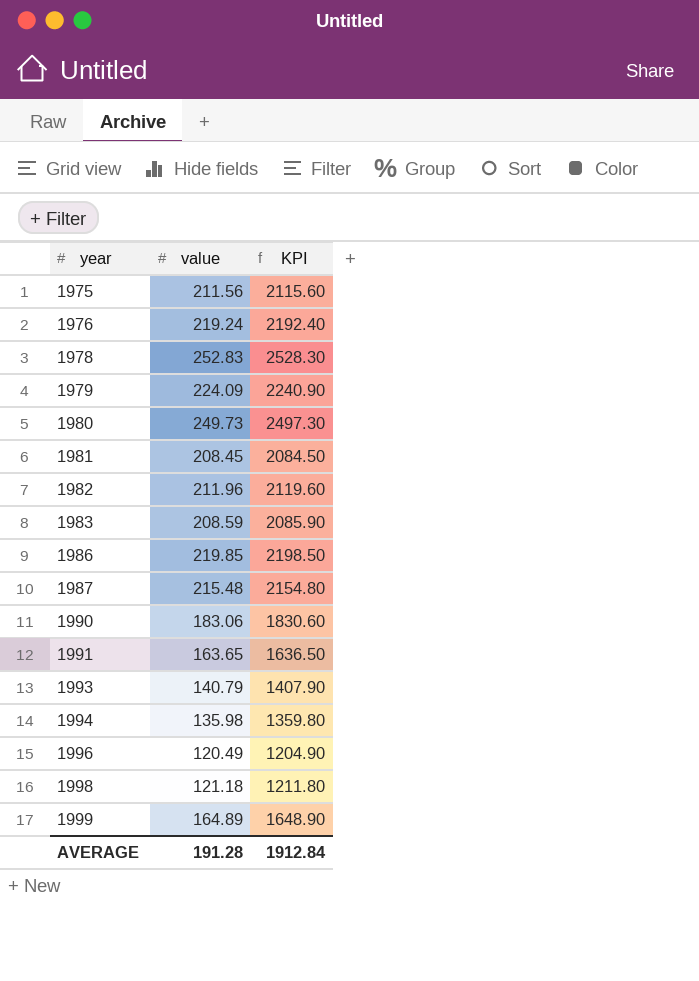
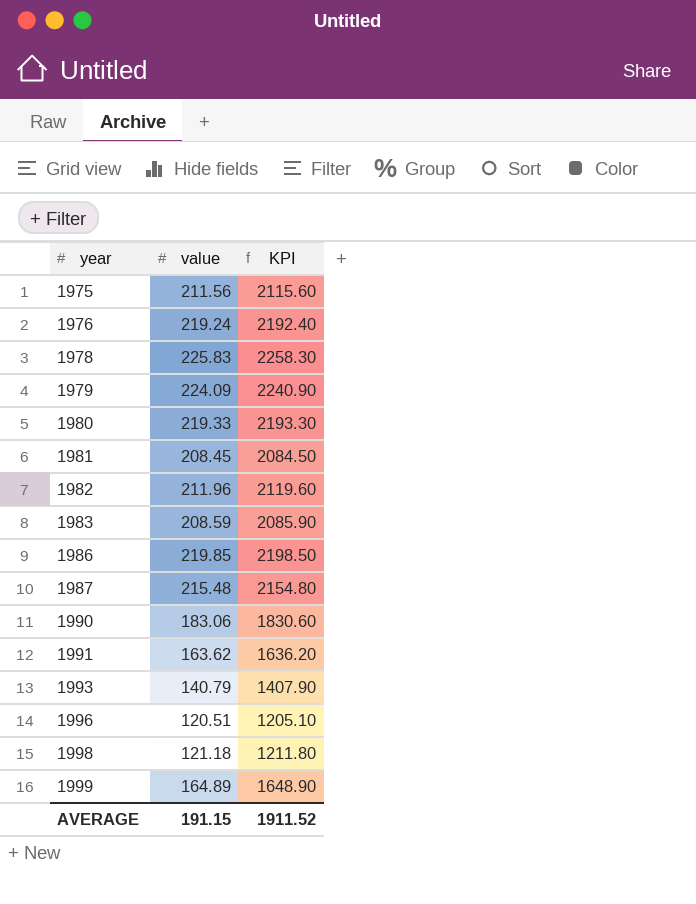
row 1994: 135.98 | 1359.80 -> none
1978 | value: 252.83 -> 225.83
1978 | KPI: 2528.30 -> 2258.30
1980 | value: 249.73 -> 219.33
1980 | KPI: 2497.30 -> 2193.30
1991 | value: 163.65 -> 163.62
1991 | KPI: 1636.50 -> 1636.20
1996 | value: 120.49 -> 120.51
1996 | KPI: 1204.90 -> 1205.10
AVERAGE | value: 191.28 -> 191.15
AVERAGE | KPI: 1912.84 -> 1911.52

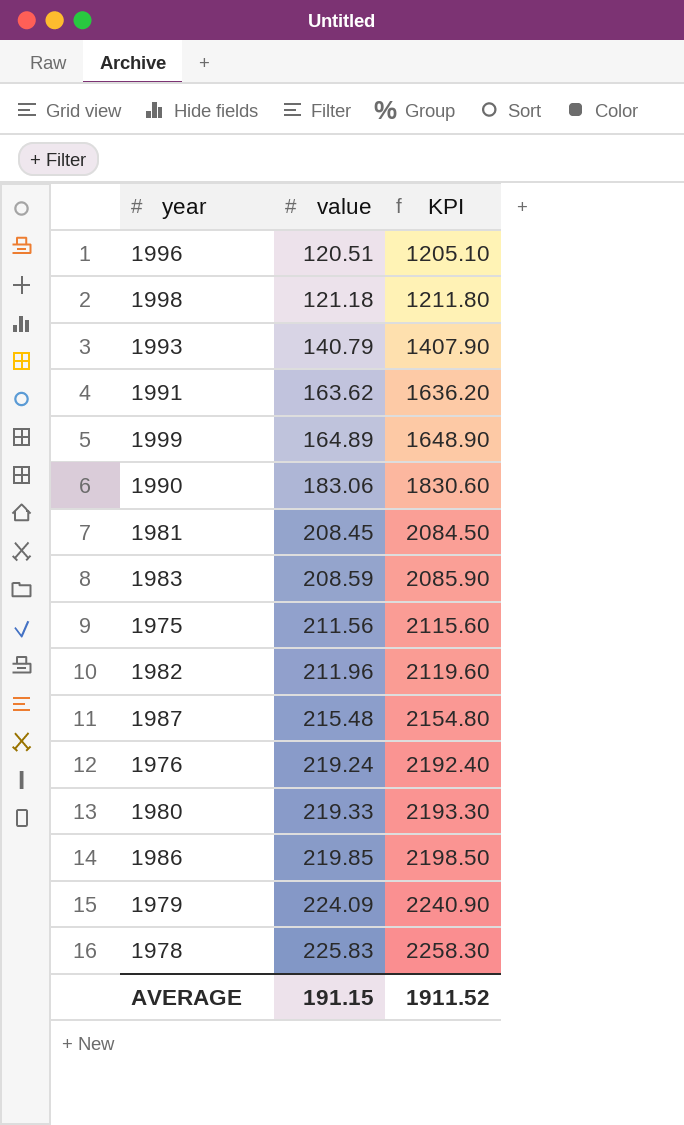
row order: year ascending -> value ascending

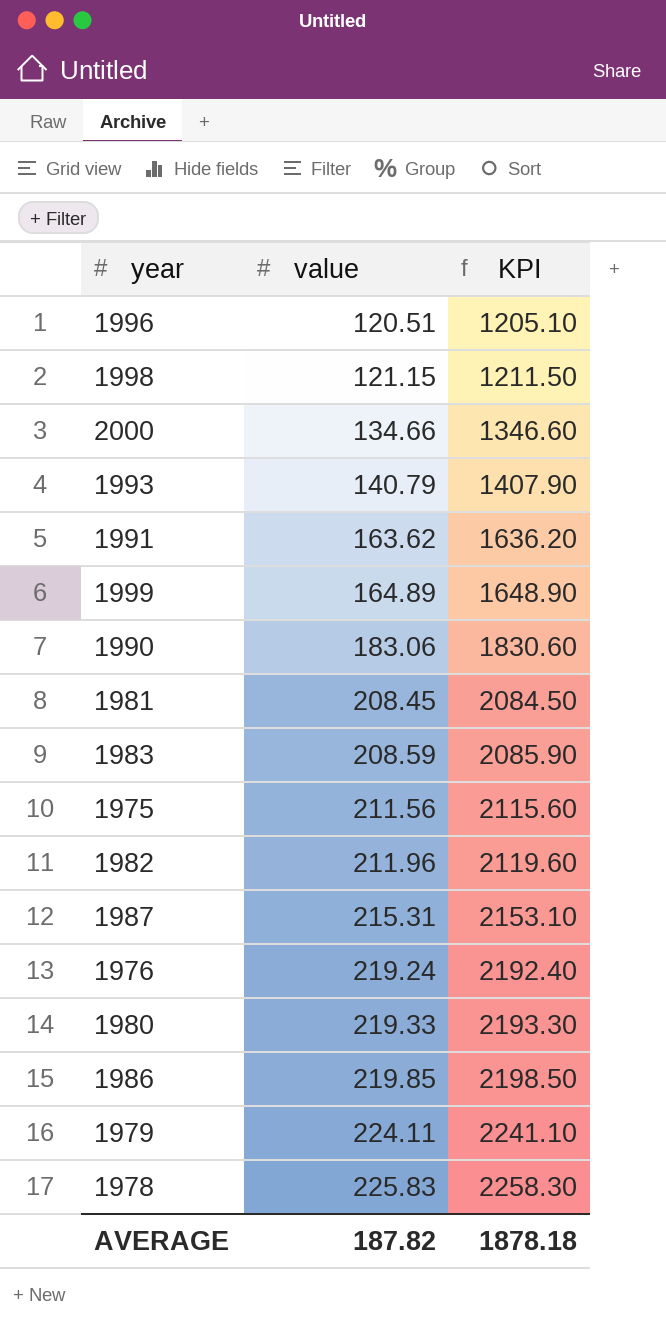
1998 | value: 121.18 -> 121.15
1998 | KPI: 1211.80 -> 1211.50
row 2000: none -> 134.66 | 1346.60
1987 | value: 215.48 -> 215.31
1987 | KPI: 2154.80 -> 2153.10
1979 | value: 224.09 -> 224.11
1979 | KPI: 2240.90 -> 2241.10
AVERAGE | value: 191.15 -> 187.82
AVERAGE | KPI: 1911.52 -> 1878.18

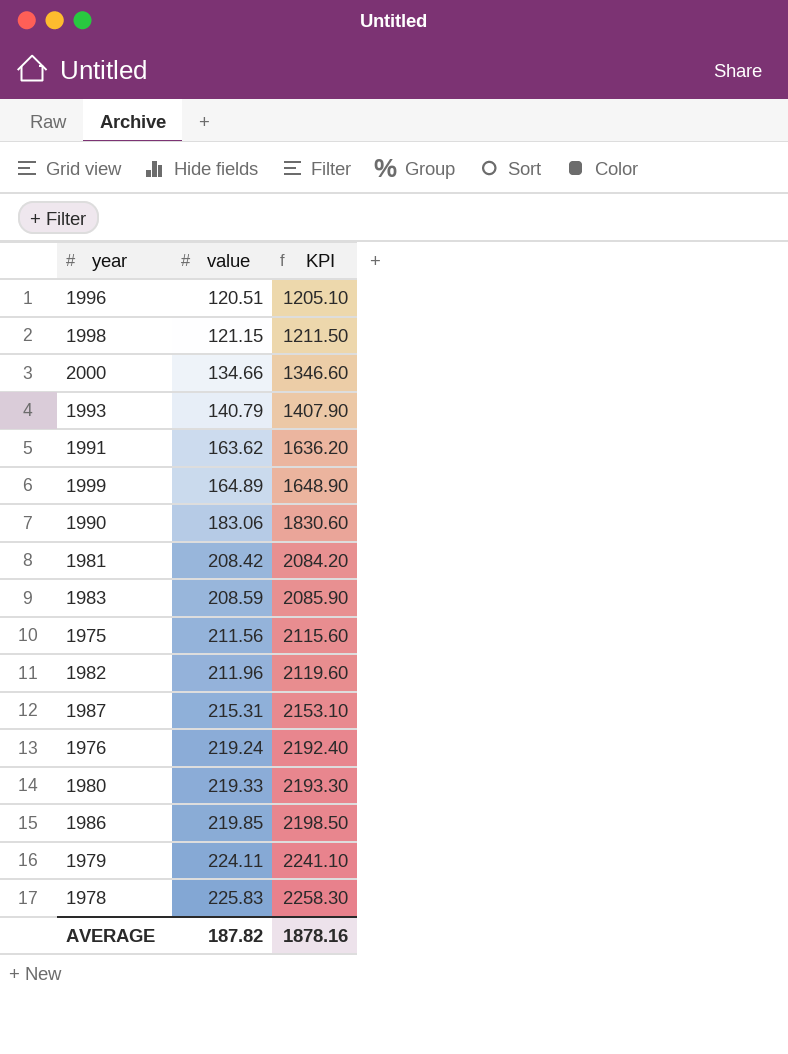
1981 | value: 208.45 -> 208.42
1981 | KPI: 2084.50 -> 2084.20
AVERAGE | KPI: 1878.18 -> 1878.16

